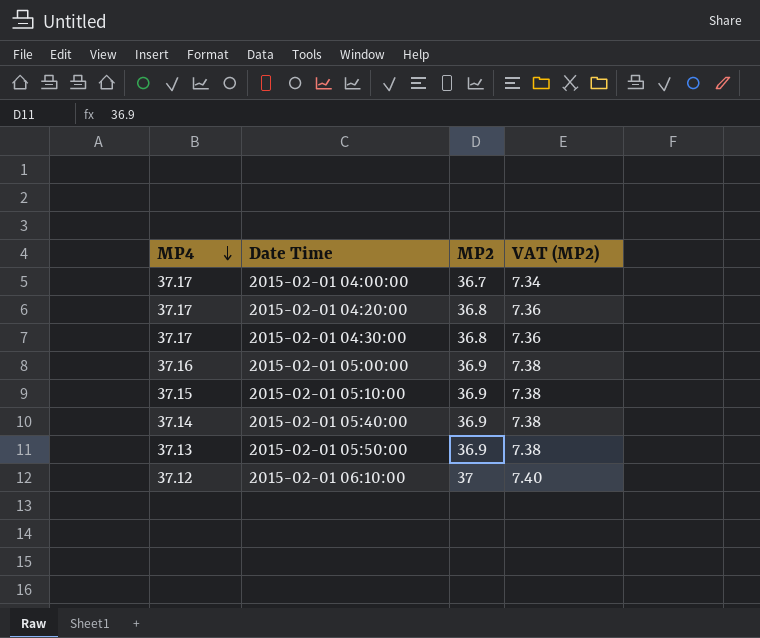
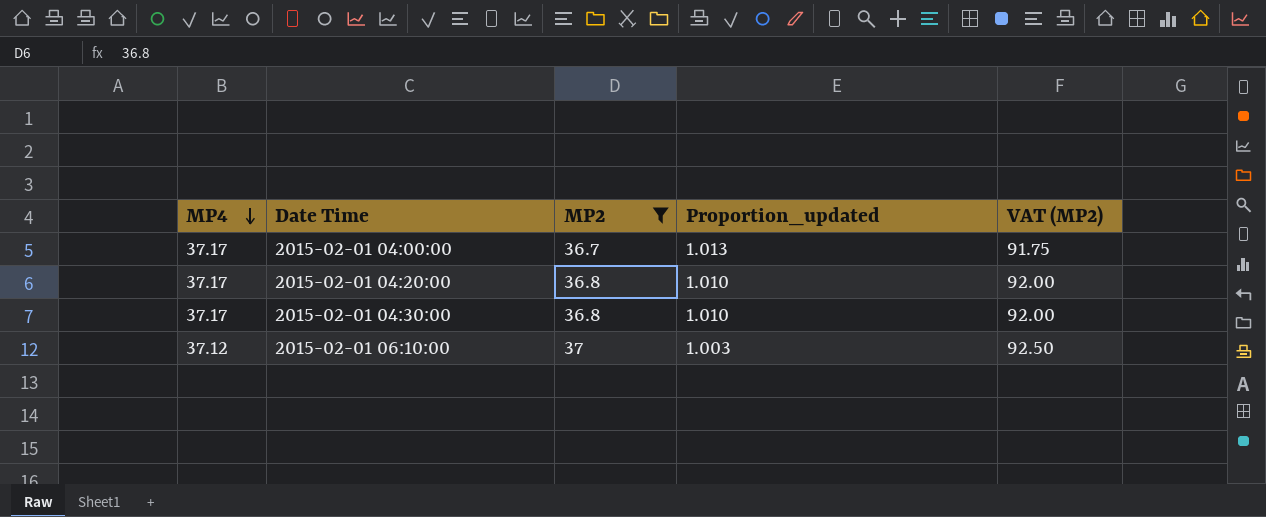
filter: none -> MP2 != 36.9
column Proportion_updated | formula: none -> [MP4] / [MP2]
column VAT (MP2) | formula: [MP2] * 0.2 -> [MP2] * 2.5

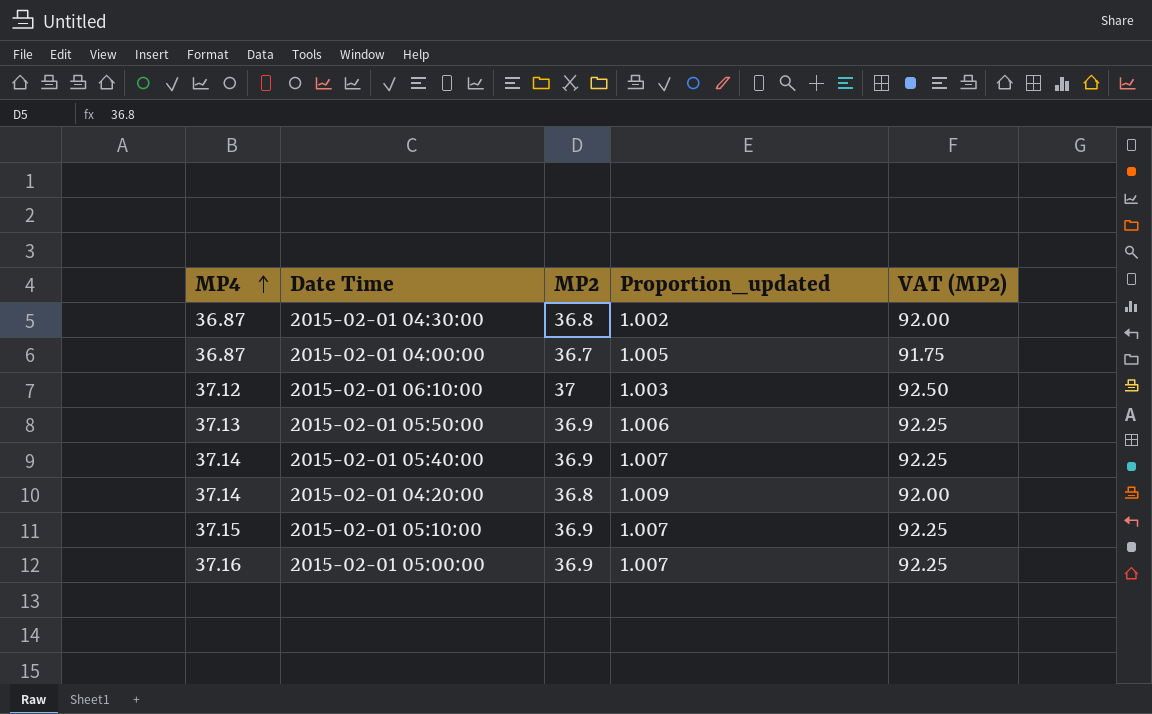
filter: MP2 != 36.9 -> none
row order: MP4 descending -> MP4 ascending
2015-02-01 04:30:00 | MP4: 37.17 -> 36.87
2015-02-01 04:30:00 | Proportion_updated: 1.010 -> 1.002
2015-02-01 04:00:00 | MP4: 37.17 -> 36.87
2015-02-01 04:00:00 | Proportion_updated: 1.013 -> 1.005
2015-02-01 04:20:00 | MP4: 37.17 -> 37.14
2015-02-01 04:20:00 | Proportion_updated: 1.010 -> 1.009

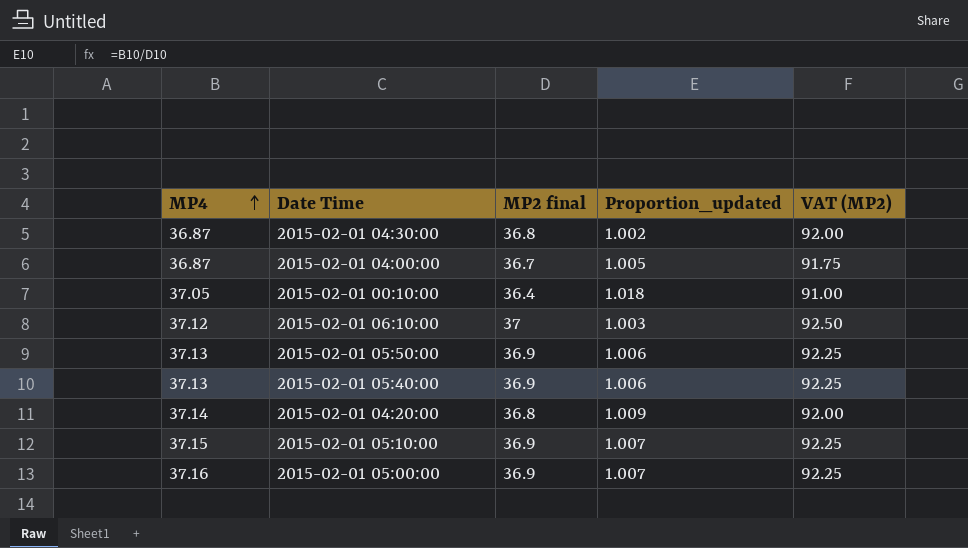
column name: MP2 -> MP2 final
row 2015-02-01 00:10:00: none -> 37.05 | 36.4 | 1.018 | 91.00
2015-02-01 05:40:00 | MP4: 37.14 -> 37.13
2015-02-01 05:40:00 | Proportion_updated: 1.007 -> 1.006

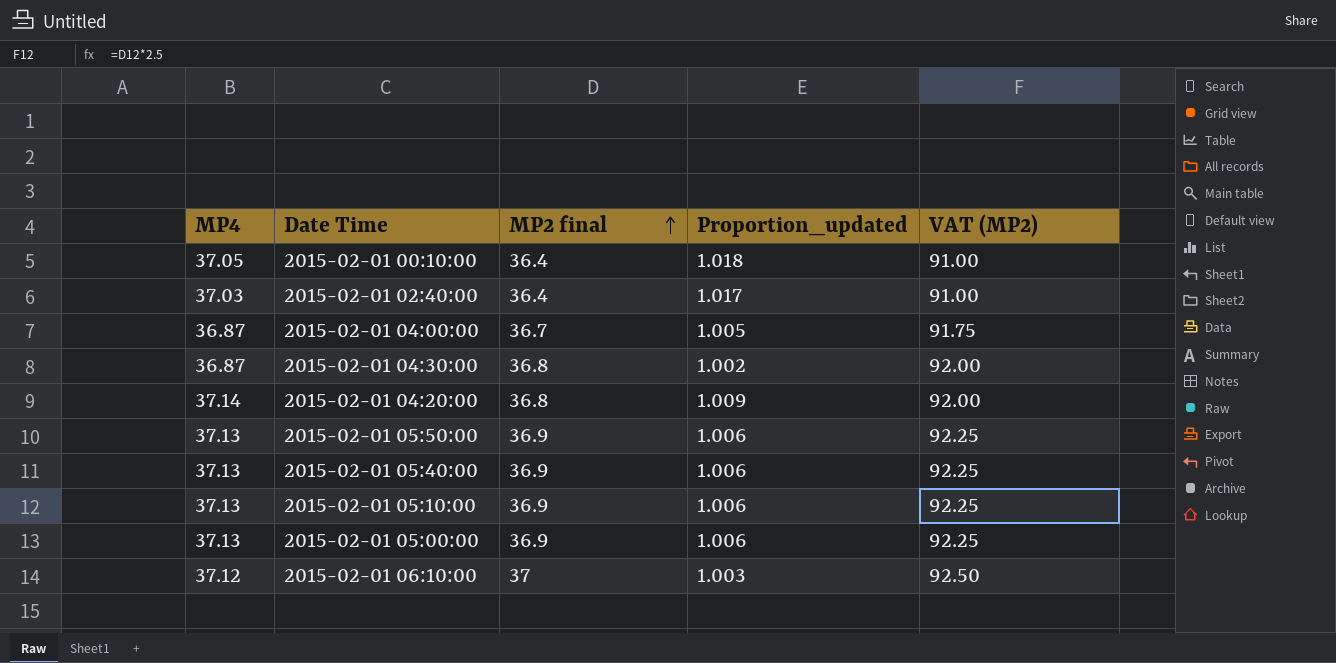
row order: MP4 ascending -> MP2 final ascending
row 2015-02-01 02:40:00: none -> 37.03 | 36.4 | 1.017 | 91.00
2015-02-01 05:10:00 | MP4: 37.15 -> 37.13
2015-02-01 05:10:00 | Proportion_updated: 1.007 -> 1.006
2015-02-01 05:00:00 | MP4: 37.16 -> 37.13
2015-02-01 05:00:00 | Proportion_updated: 1.007 -> 1.006

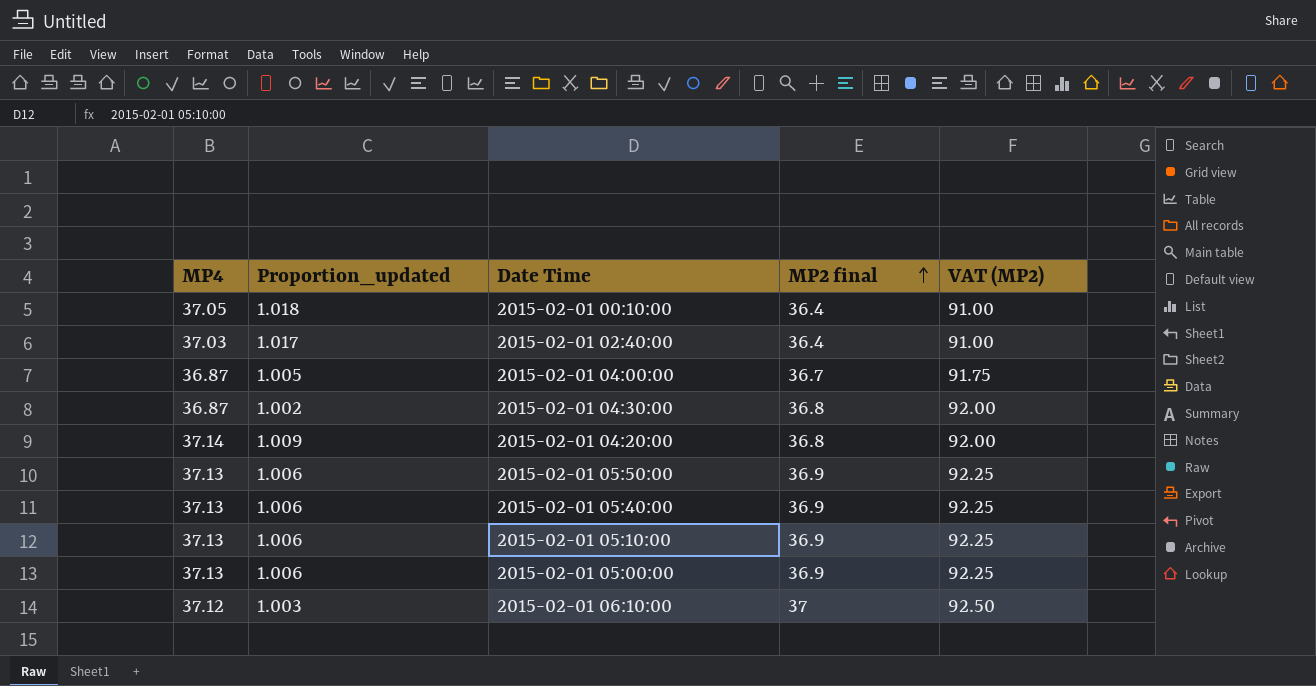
column Proportion_updated | position: 4 -> 2

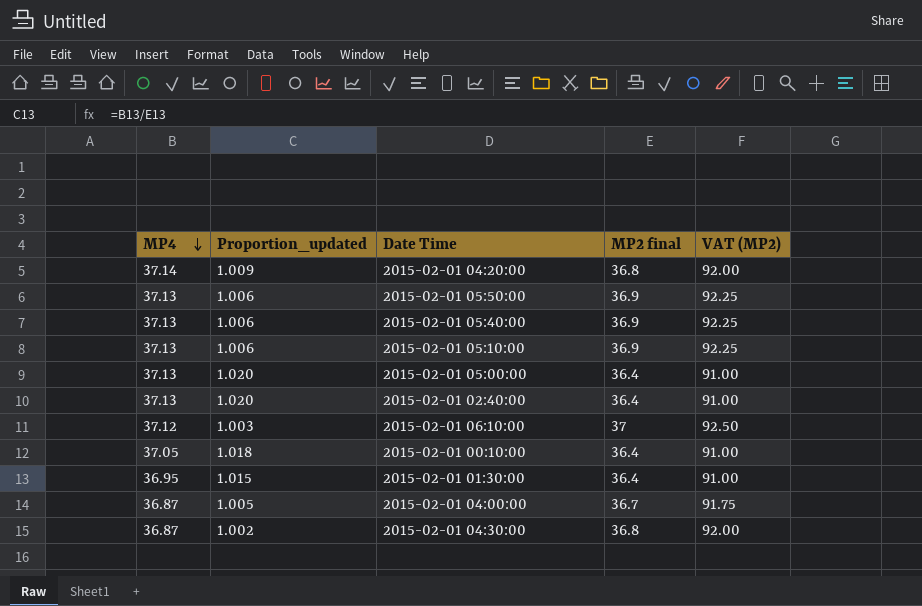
row order: MP2 final ascending -> MP4 descending
2015-02-01 05:00:00 | Proportion_updated: 1.006 -> 1.020
2015-02-01 05:00:00 | MP2 final: 36.9 -> 36.4
2015-02-01 05:00:00 | VAT (MP2): 92.25 -> 91.00
2015-02-01 02:40:00 | MP4: 37.03 -> 37.13
2015-02-01 02:40:00 | Proportion_updated: 1.017 -> 1.020
row 2015-02-01 01:30:00: none -> 36.95 | 1.015 | 36.4 | 91.00

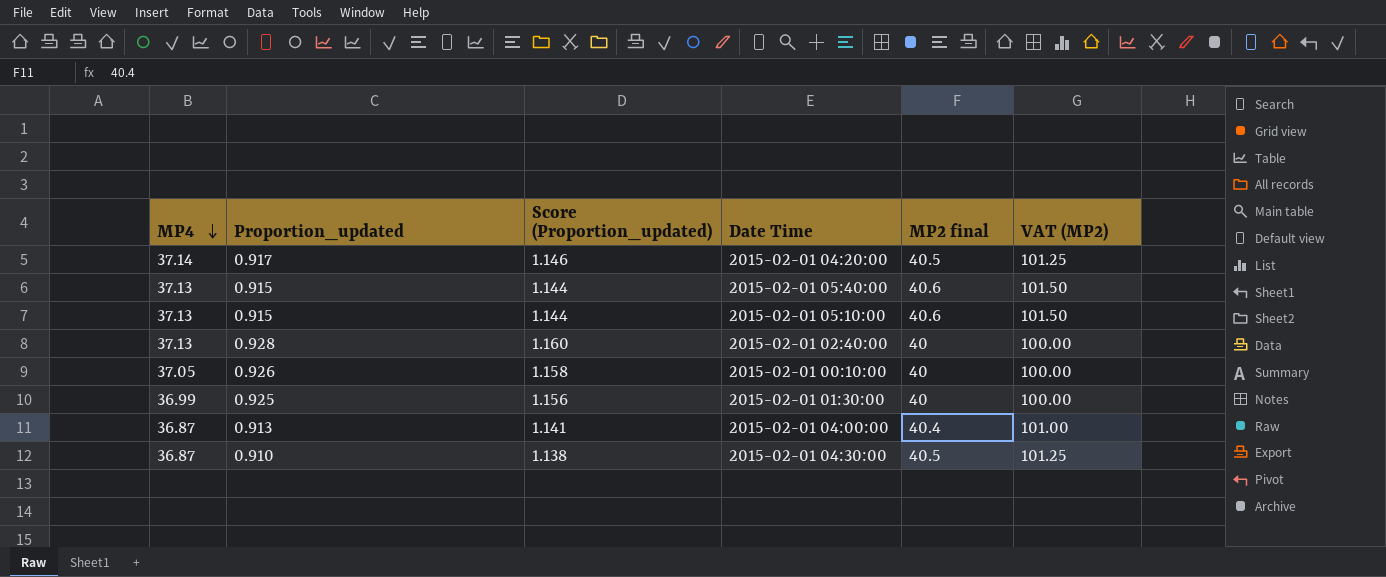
column Score (Proportion_updated) | formula: none -> [Proportion_updated] * 1.25
row 2015-02-01 05:50:00: 37.13 | 1.006 | 36.9 | 92.25 -> none
row 2015-02-01 05:00:00: 37.13 | 1.020 | 36.4 | 91.00 -> none
row 2015-02-01 06:10:00: 37.12 | 1.003 | 37 | 92.50 -> none
2015-02-01 04:20:00 | Proportion_updated: 1.009 -> 0.917
2015-02-01 04:20:00 | MP2 final: 36.8 -> 40.5
2015-02-01 04:20:00 | VAT (MP2): 92.00 -> 101.25
2015-02-01 05:40:00 | Proportion_updated: 1.006 -> 0.915
2015-02-01 05:40:00 | MP2 final: 36.9 -> 40.6
2015-02-01 05:40:00 | VAT (MP2): 92.25 -> 101.50
2015-02-01 05:10:00 | Proportion_updated: 1.006 -> 0.915
2015-02-01 05:10:00 | MP2 final: 36.9 -> 40.6
2015-02-01 05:10:00 | VAT (MP2): 92.25 -> 101.50
2015-02-01 02:40:00 | Proportion_updated: 1.020 -> 0.928
2015-02-01 02:40:00 | MP2 final: 36.4 -> 40
2015-02-01 02:40:00 | VAT (MP2): 91.00 -> 100.00
2015-02-01 00:10:00 | Proportion_updated: 1.018 -> 0.926
2015-02-01 00:10:00 | MP2 final: 36.4 -> 40
2015-02-01 00:10:00 | VAT (MP2): 91.00 -> 100.00
2015-02-01 01:30:00 | MP4: 36.95 -> 36.99
2015-02-01 01:30:00 | Proportion_updated: 1.015 -> 0.925
2015-02-01 01:30:00 | MP2 final: 36.4 -> 40
2015-02-01 01:30:00 | VAT (MP2): 91.00 -> 100.00
2015-02-01 04:00:00 | Proportion_updated: 1.005 -> 0.913
2015-02-01 04:00:00 | MP2 final: 36.7 -> 40.4
2015-02-01 04:00:00 | VAT (MP2): 91.75 -> 101.00
2015-02-01 04:30:00 | Proportion_updated: 1.002 -> 0.910
2015-02-01 04:30:00 | MP2 final: 36.8 -> 40.5
2015-02-01 04:30:00 | VAT (MP2): 92.00 -> 101.25

